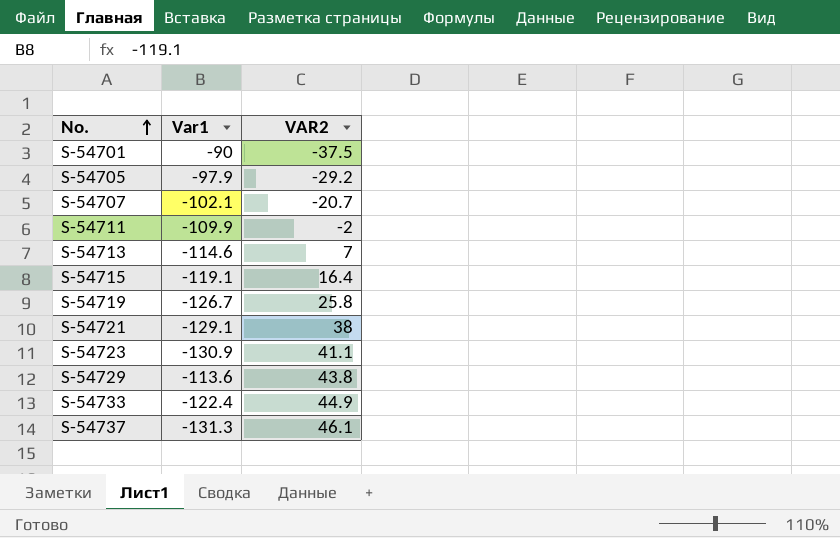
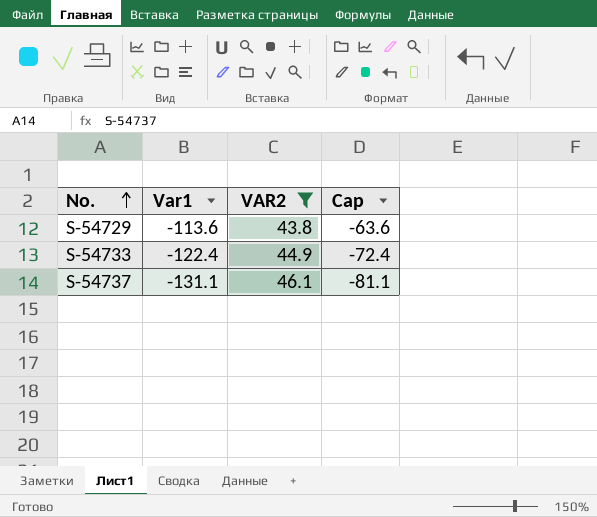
filter: none -> VAR2 >= 43.8
column Cap | formula: none -> [Var1] + 50
S-54737 | Var1: -131.3 -> -131.1

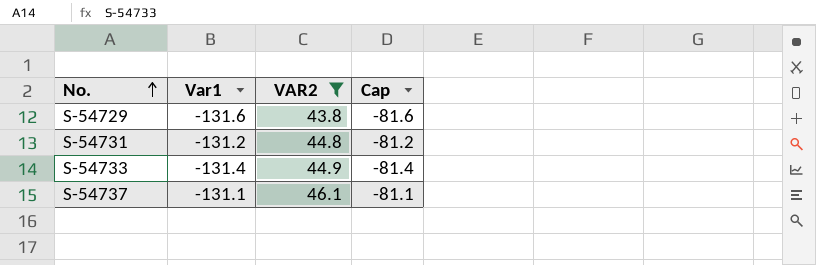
S-54729 | Var1: -113.6 -> -131.6
S-54729 | Cap: -63.6 -> -81.6
row S-54731: none -> -131.2 | 44.8 | -81.2
S-54733 | Var1: -122.4 -> -131.4
S-54733 | Cap: -72.4 -> -81.4

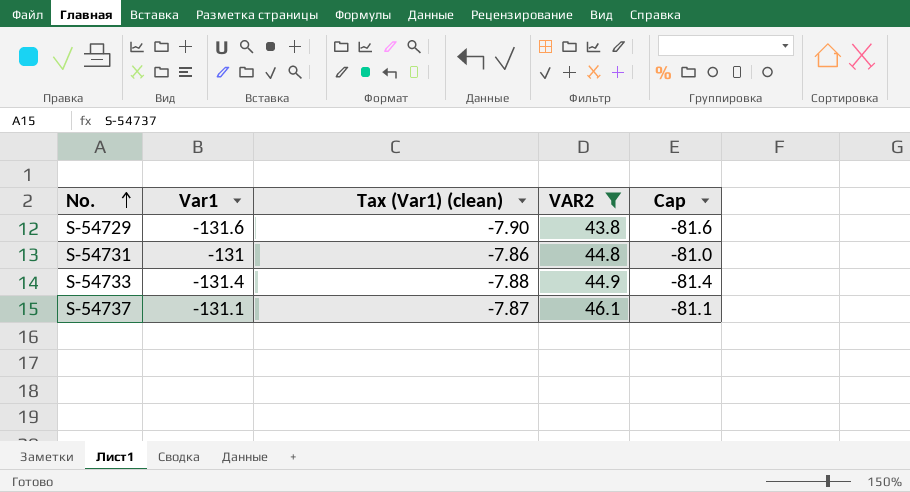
column Tax (Var1) (clean) | formula: none -> [Var1] * 0.06
S-54731 | Var1: -131.2 -> -131
S-54731 | Cap: -81.2 -> -81.0

